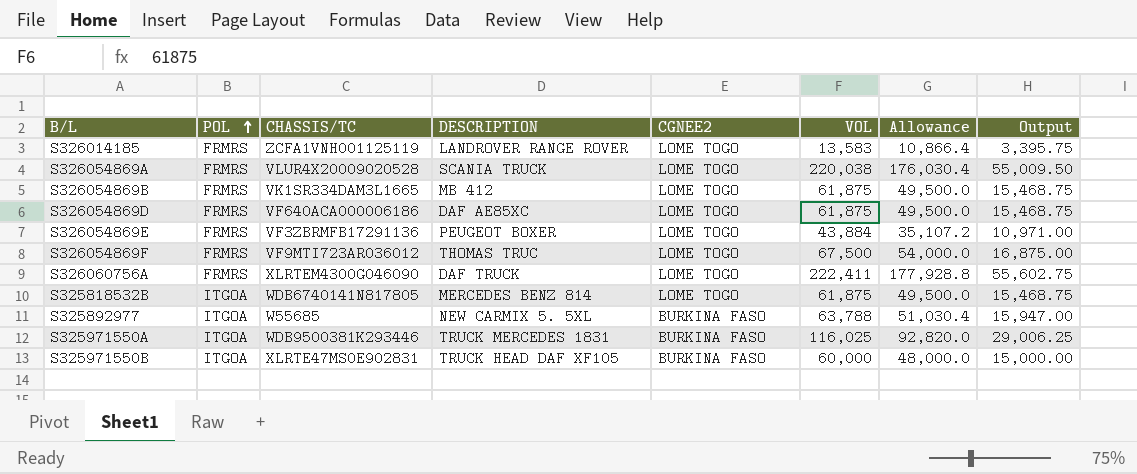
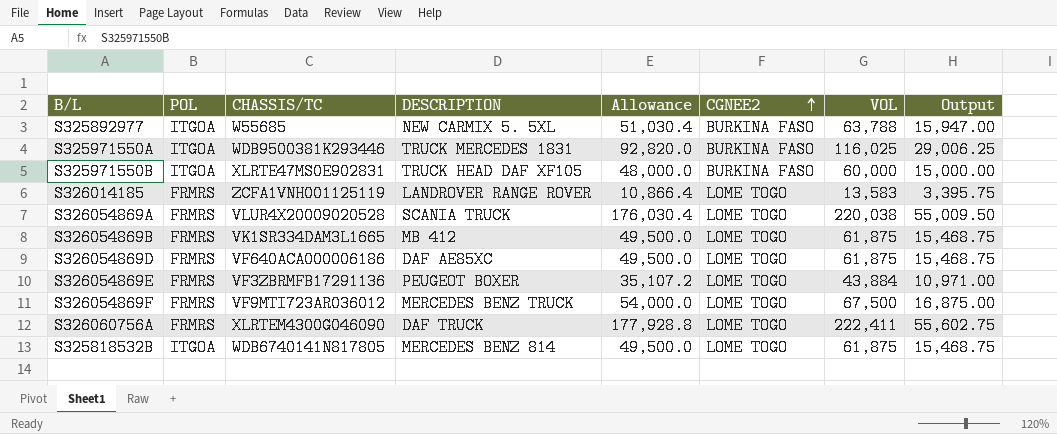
row order: POL ascending -> CGNEE2 ascending
column Allowance | position: 7 -> 5
S326054869F | DESCRIPTION: THOMAS TRUC -> MERCEDES BENZ TRUCK

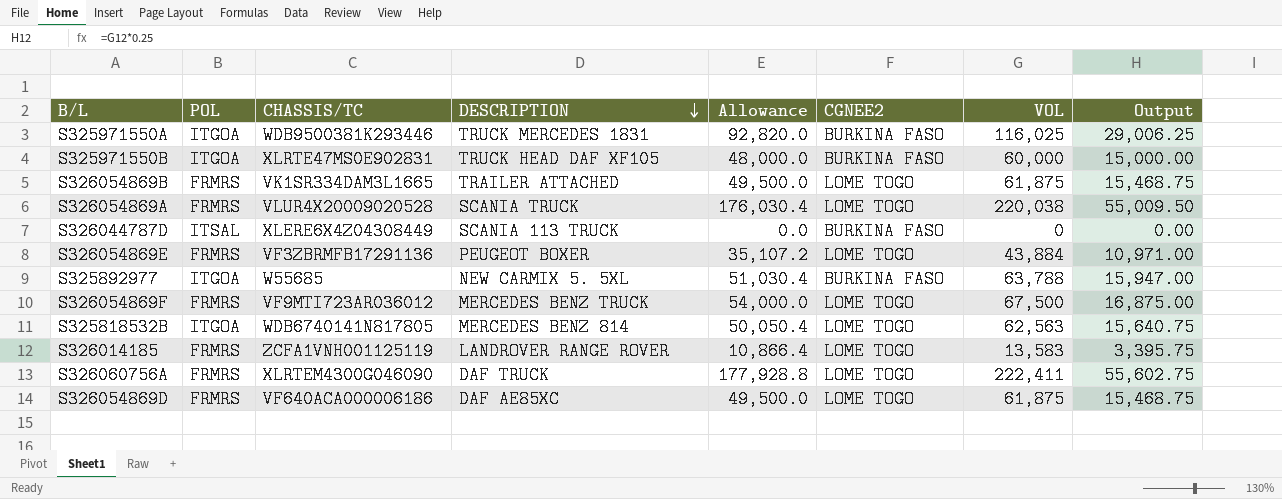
row order: CGNEE2 ascending -> DESCRIPTION descending
S326054869B | DESCRIPTION: MB 412 -> TRAILER ATTACHED
row S326044787D: none -> ITSAL | XLERE6X4Z04308449 | SCANIA 113 TRUCK | 0.0 | BURKINA FASO | 0 | 0.00
S325818532B | Allowance: 49,500.0 -> 50,050.4
S325818532B | VOL: 61,875 -> 62,563
S325818532B | Output: 15,468.75 -> 15,640.75

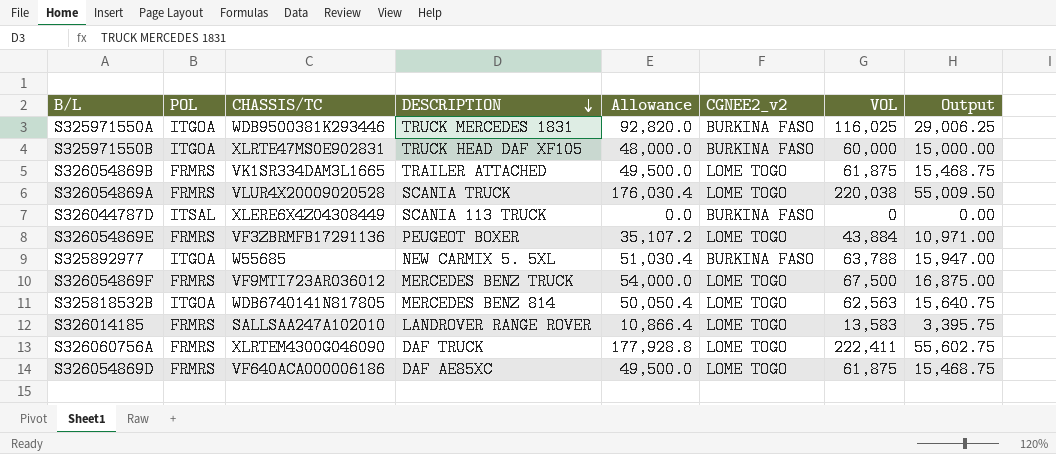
column name: CGNEE2 -> CGNEE2_v2
S326014185 | CHASSIS/TC: ZCFA1VNH001125119 -> SALLSAA247A102010

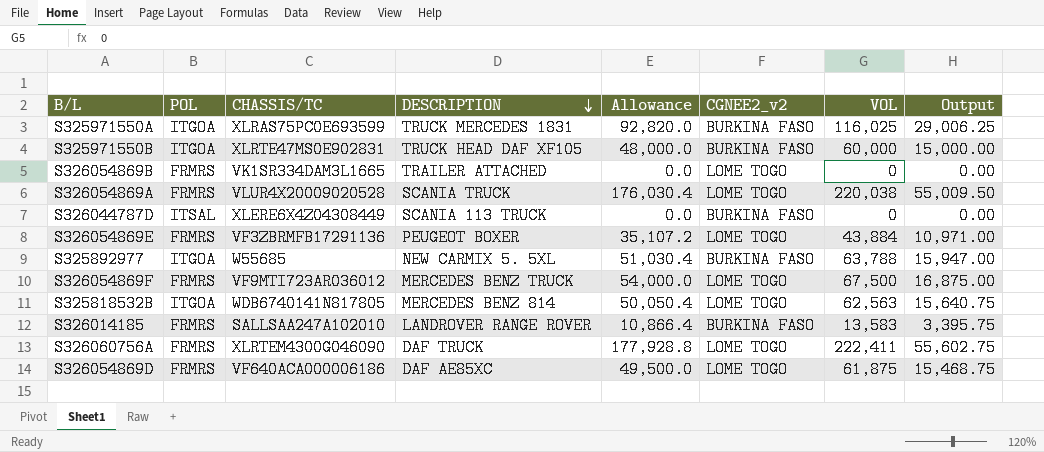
S325971550A | CHASSIS/TC: WDB9500381K293446 -> XLRAS75PC0E693599
S326054869B | Allowance: 49,500.0 -> 0.0
S326054869B | VOL: 61,875 -> 0
S326054869B | Output: 15,468.75 -> 0.00
S326014185 | CGNEE2_v2: LOME TOGO -> BURKINA FASO

